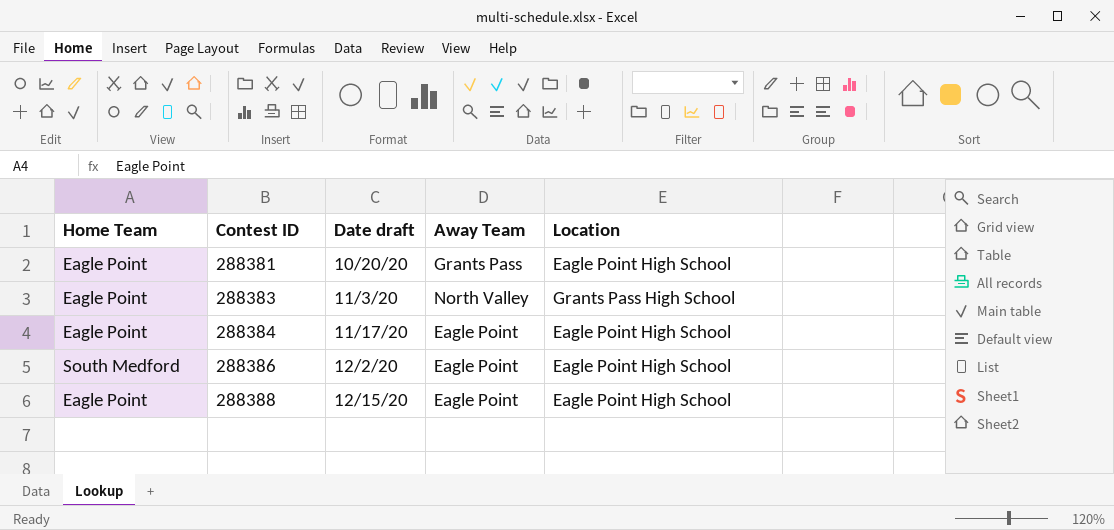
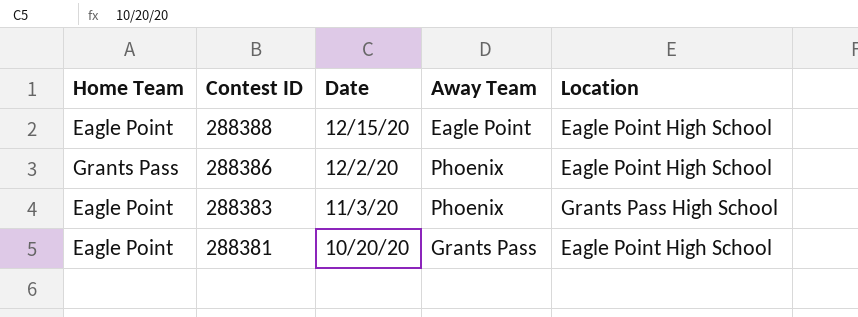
row order: Contest ID ascending -> Contest ID descending
column name: Date draft -> Date
row 288384: Eagle Point | 11/17/20 | Eagle Point | Eagle Point High School -> none
288386 | Home Team: South Medford -> Grants Pass
288386 | Away Team: Eagle Point -> Phoenix
288383 | Away Team: North Valley -> Phoenix

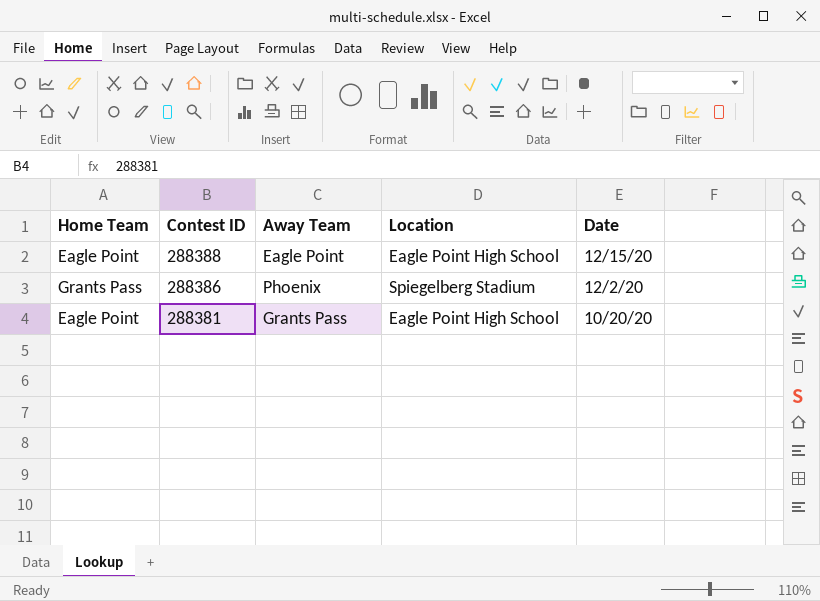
column Date | position: 3 -> 5
row 288383: Eagle Point | 11/3/20 | Phoenix | Grants Pass High School -> none
288386 | Location: Eagle Point High School -> Spiegelberg Stadium

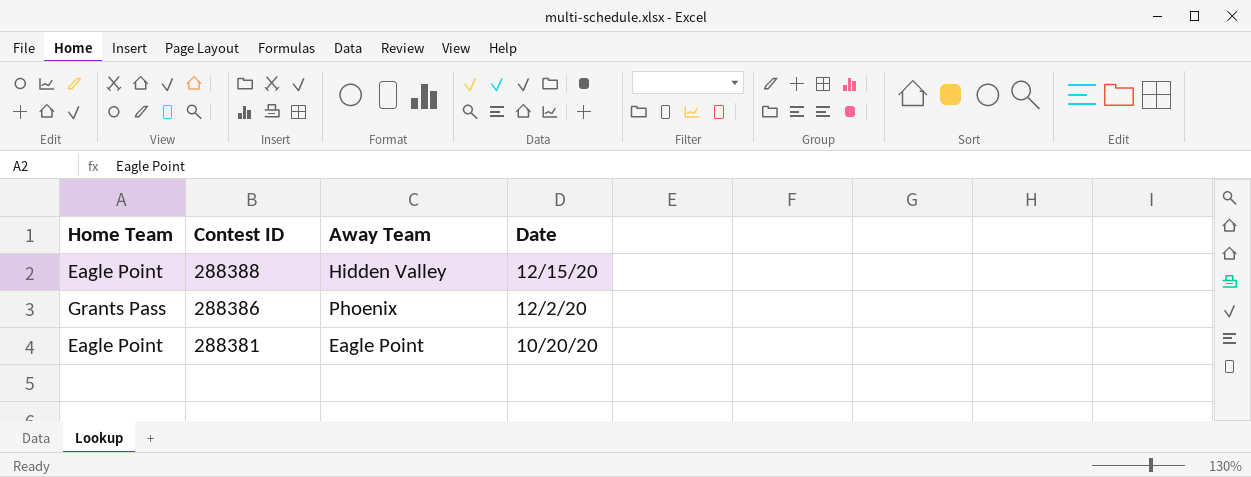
column Location | position: 4 -> none
288388 | Away Team: Eagle Point -> Hidden Valley
288381 | Away Team: Grants Pass -> Eagle Point

